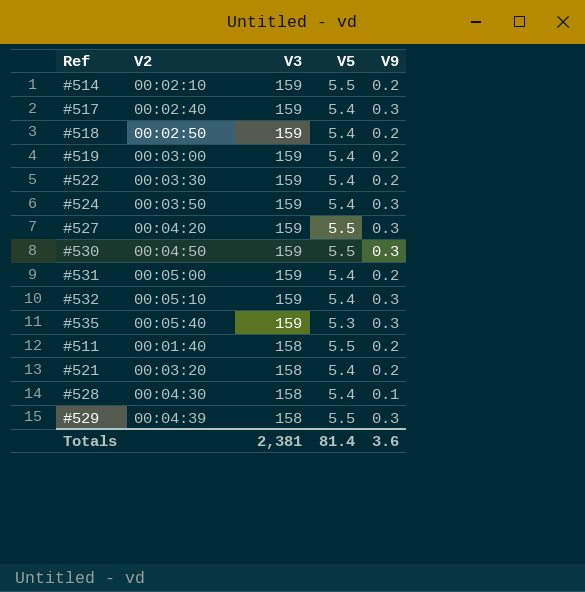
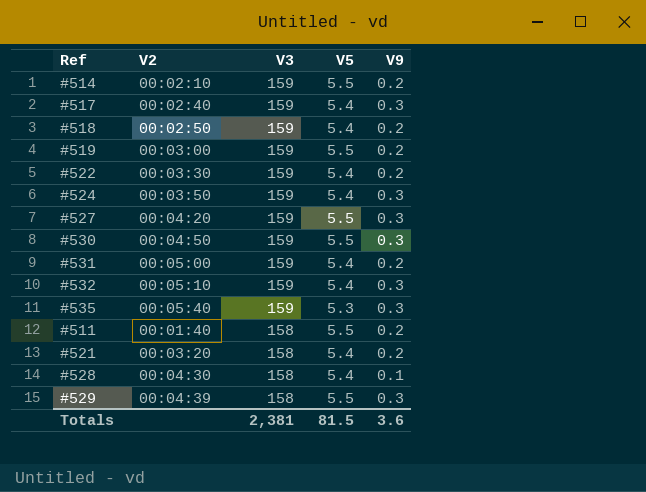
#519 | V5: 5.4 -> 5.5
Totals | V5: 81.4 -> 81.5

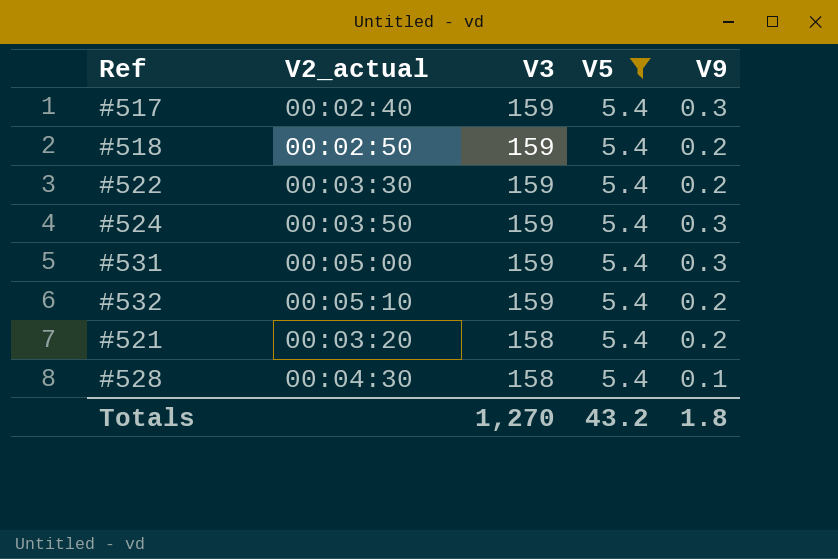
filter: none -> V5 = 5.4
column name: V2 -> V2_actual
#531 | V9: 0.2 -> 0.3
#532 | V9: 0.3 -> 0.2
Totals | V3: 2,381 -> 1,270
Totals | V5: 81.5 -> 43.2
Totals | V9: 3.6 -> 1.8

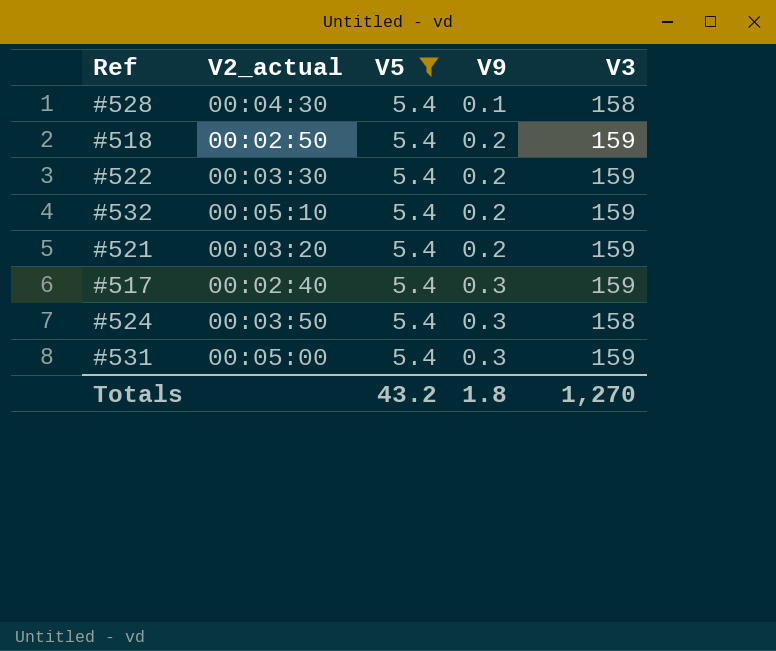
row order: V3 descending -> V9 ascending
column V3 | position: 3 -> 5
#521 | V3: 158 -> 159
#524 | V3: 159 -> 158

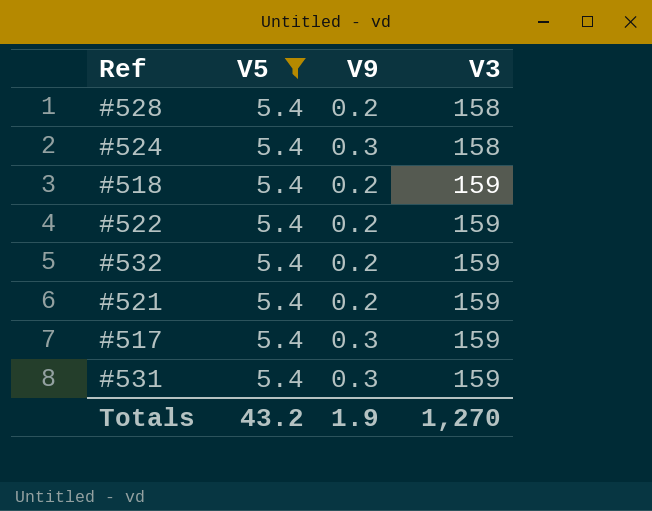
row order: V9 ascending -> V3 ascending
column V2_actual | position: 2 -> none
#528 | V9: 0.1 -> 0.2
Totals | V9: 1.8 -> 1.9

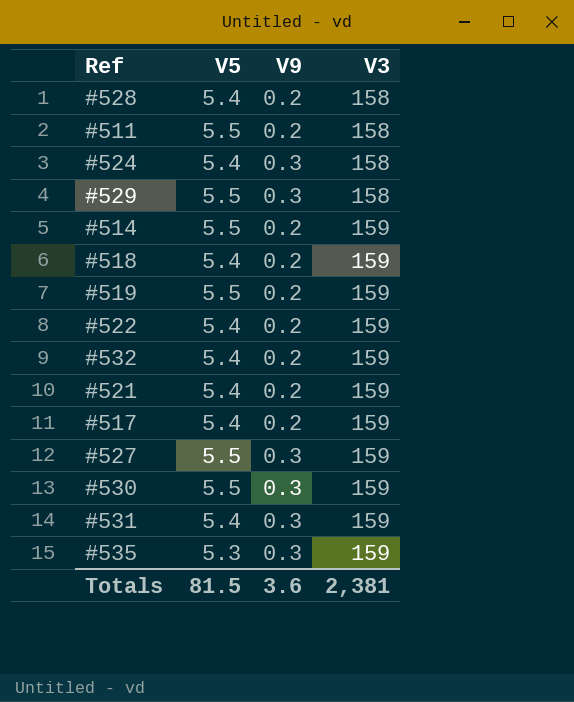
filter: V5 = 5.4 -> none
#517 | V9: 0.3 -> 0.2
Totals | V5: 43.2 -> 81.5
Totals | V9: 1.9 -> 3.6
Totals | V3: 1,270 -> 2,381

